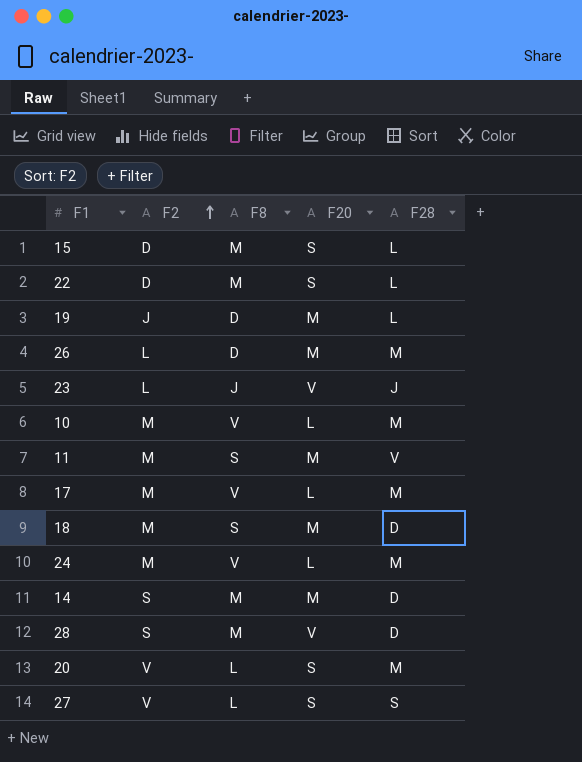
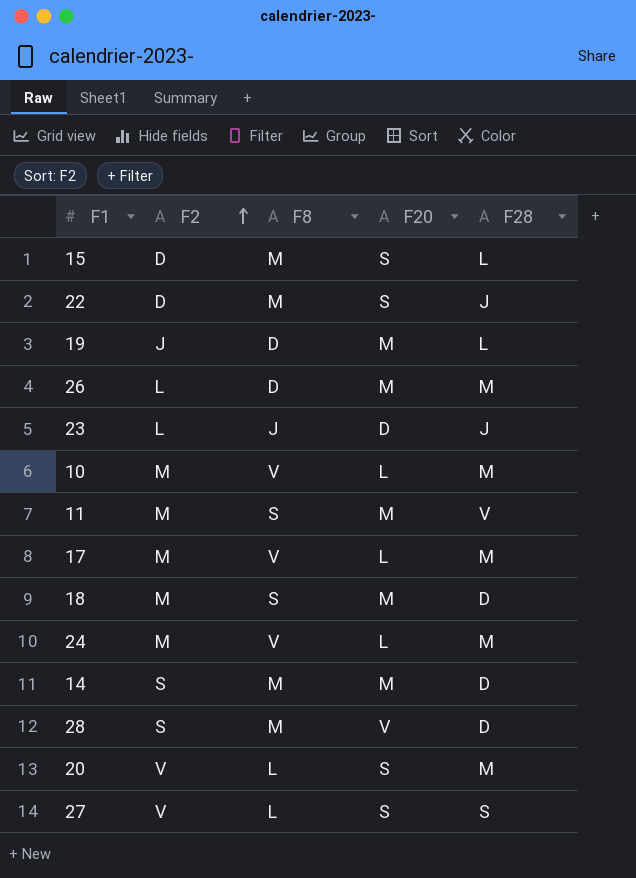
22 | F28: L -> J
23 | F20: V -> D

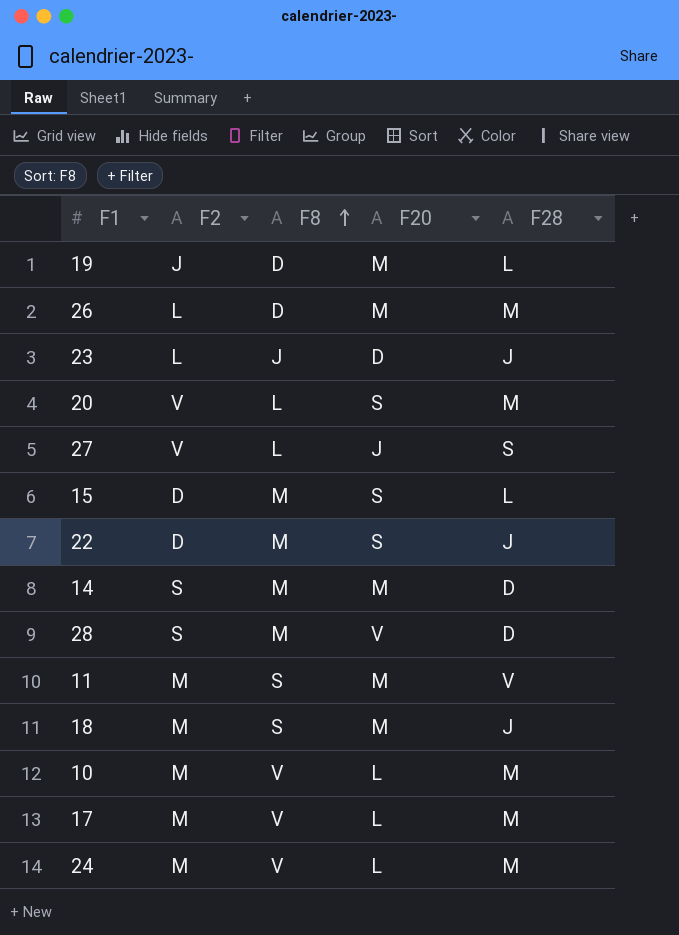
row order: F2 ascending -> F8 ascending
27 | F20: S -> J
18 | F28: D -> J

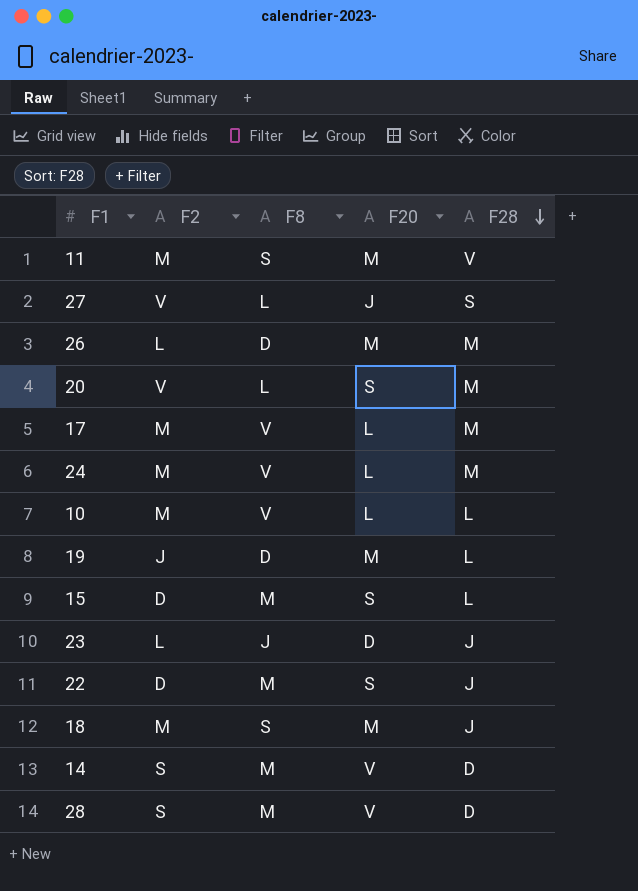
row order: F8 ascending -> F28 descending
10 | F28: M -> L
14 | F20: M -> V

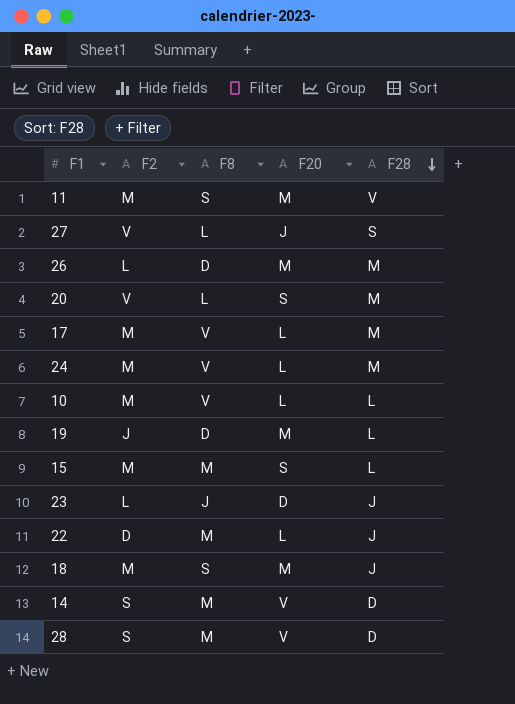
15 | F2: D -> M
22 | F20: S -> L

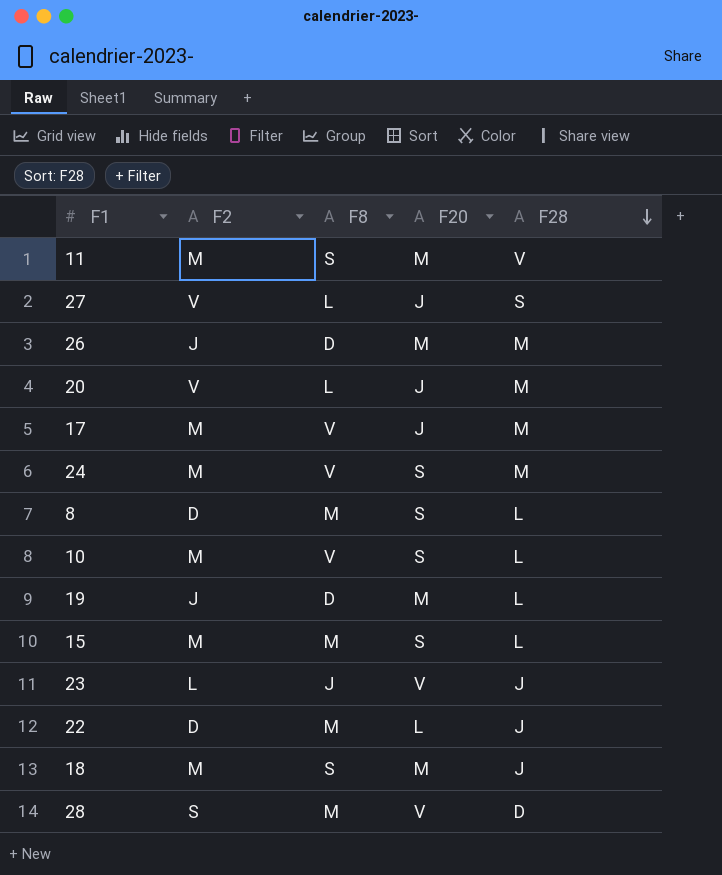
row 14: S | M | V | D -> none
26 | F2: L -> J
20 | F20: S -> J
17 | F20: L -> J
24 | F20: L -> S
row 8: none -> D | M | S | L
10 | F20: L -> S
23 | F20: D -> V

